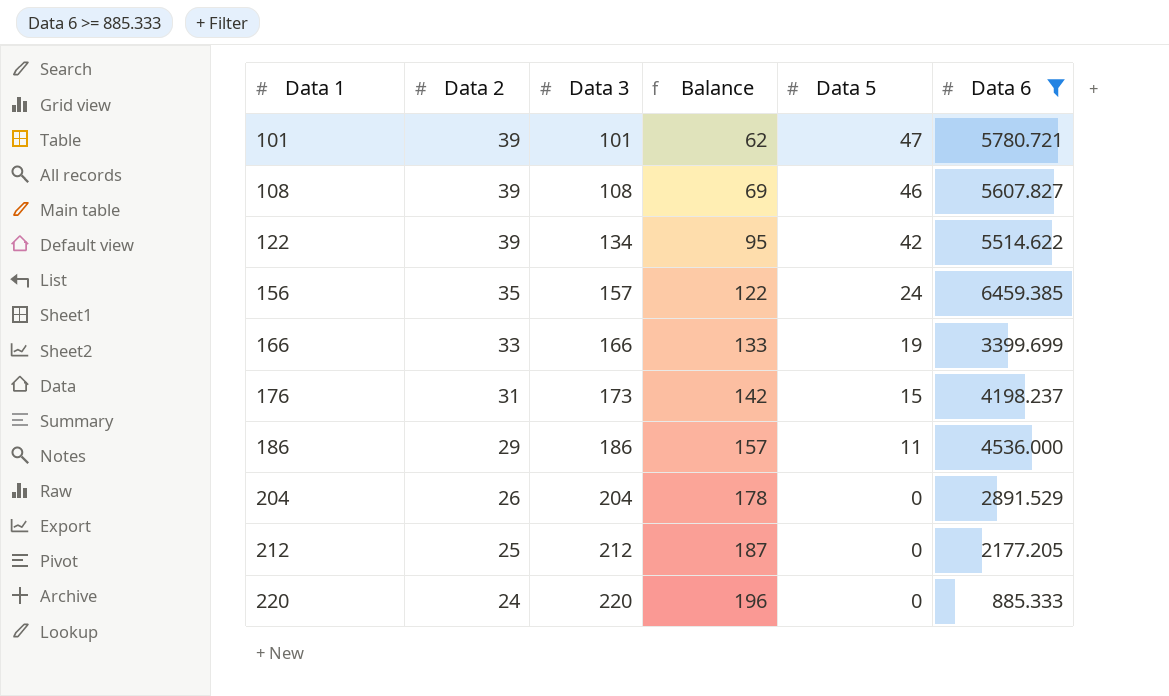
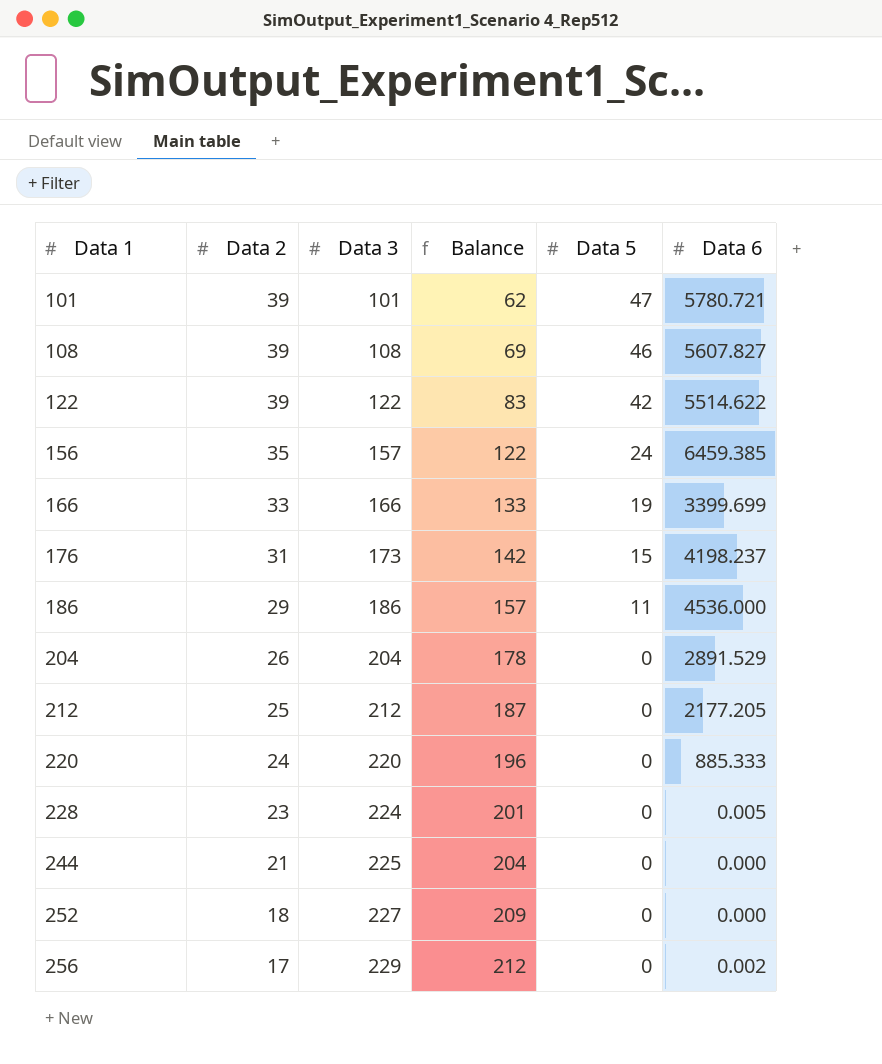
filter: Data 6 >= 885.333 -> none
122 | Data 3: 134 -> 122
122 | Balance: 95 -> 83

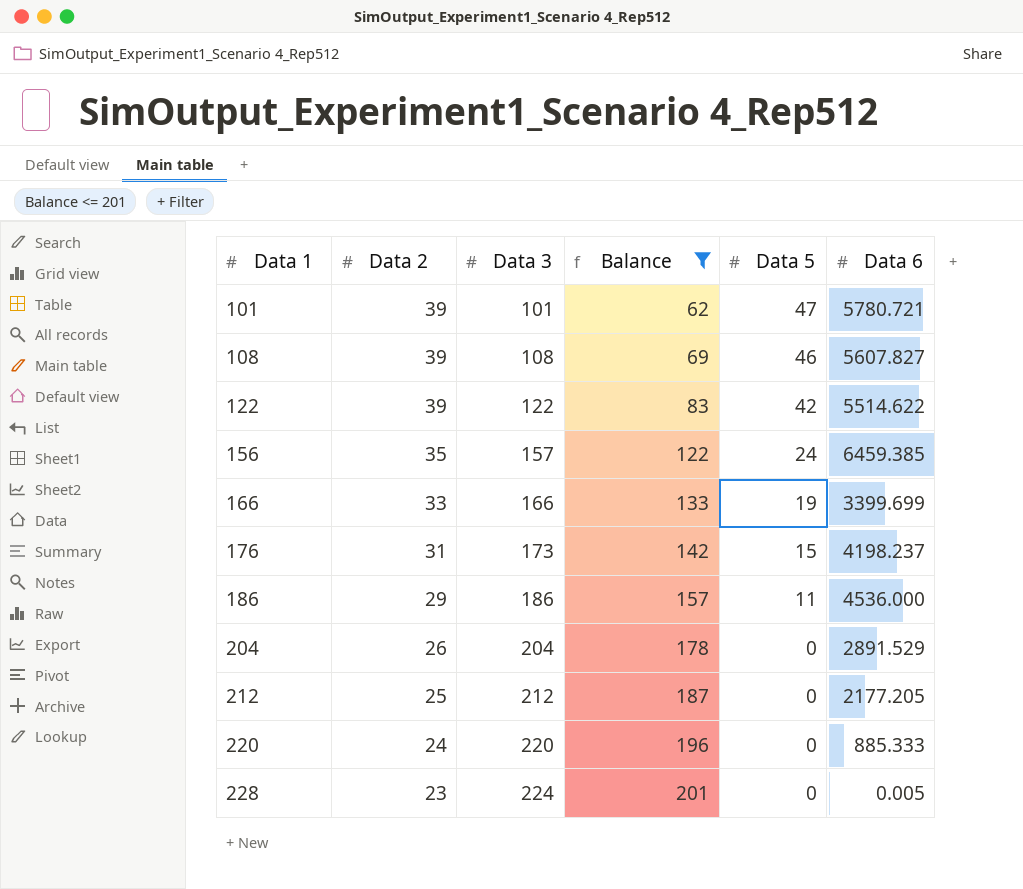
filter: none -> Balance <= 201

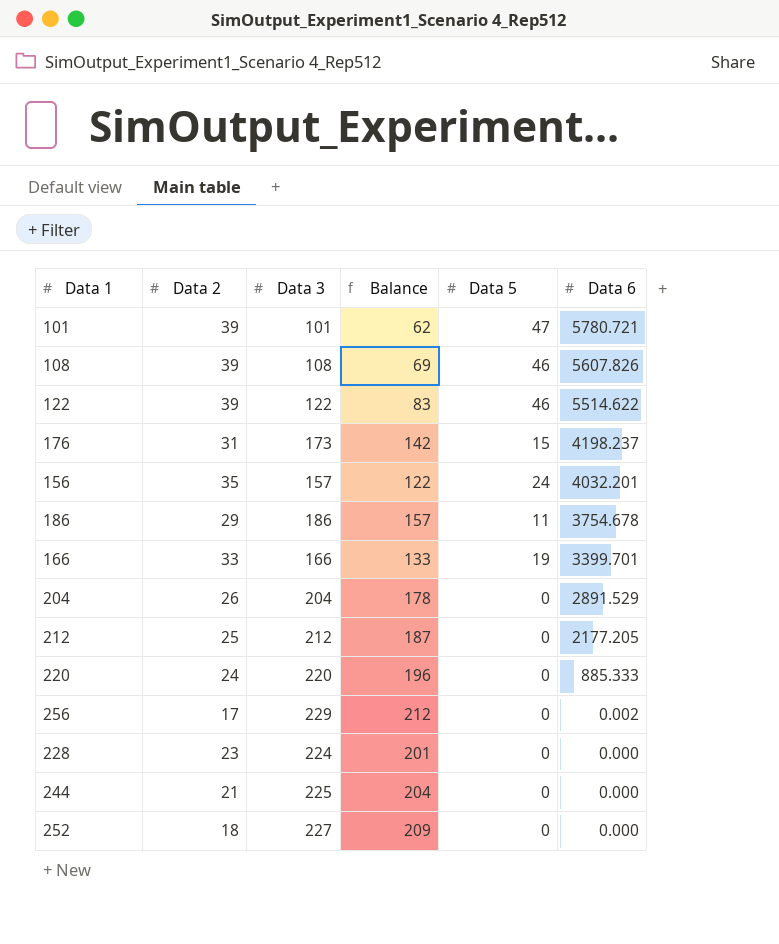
filter: Balance <= 201 -> none
row order: Data 1 ascending -> Data 6 descending
108 | Data 6: 5607.827 -> 5607.826
122 | Data 5: 42 -> 46
156 | Data 6: 6459.385 -> 4032.201
186 | Data 6: 4536.000 -> 3754.678
166 | Data 6: 3399.699 -> 3399.701
228 | Data 6: 0.005 -> 0.000

